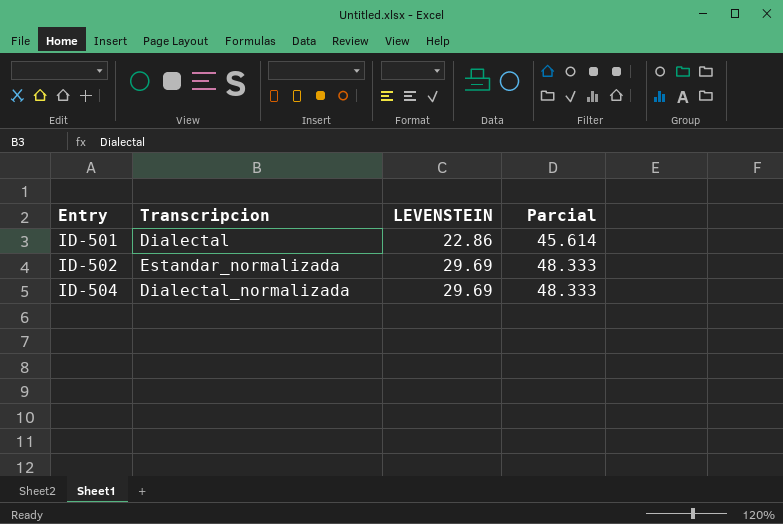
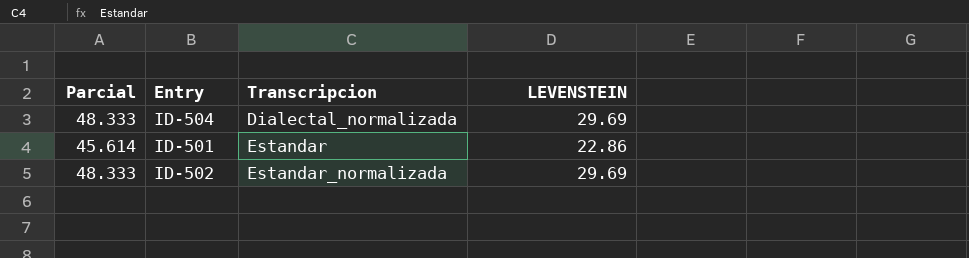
row order: Entry ascending -> Transcripcion ascending
column Parcial | position: 4 -> 1
ID-501 | Transcripcion: Dialectal -> Estandar

